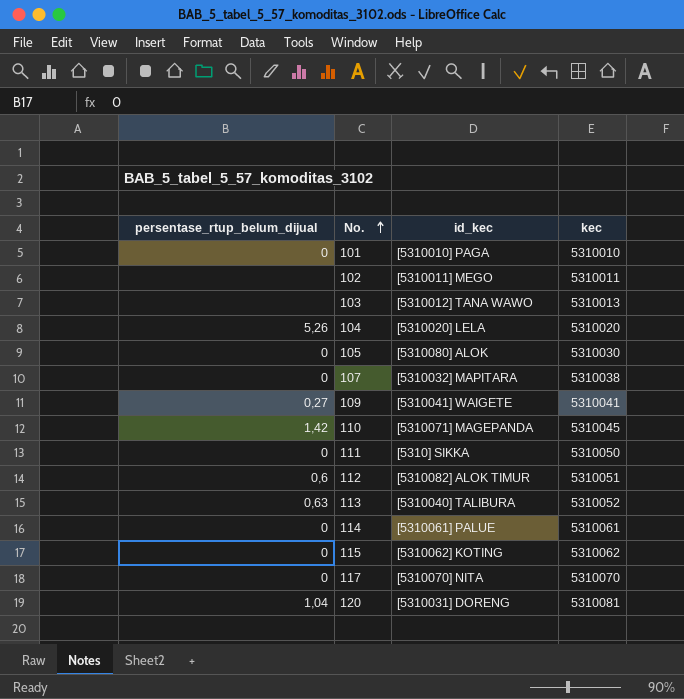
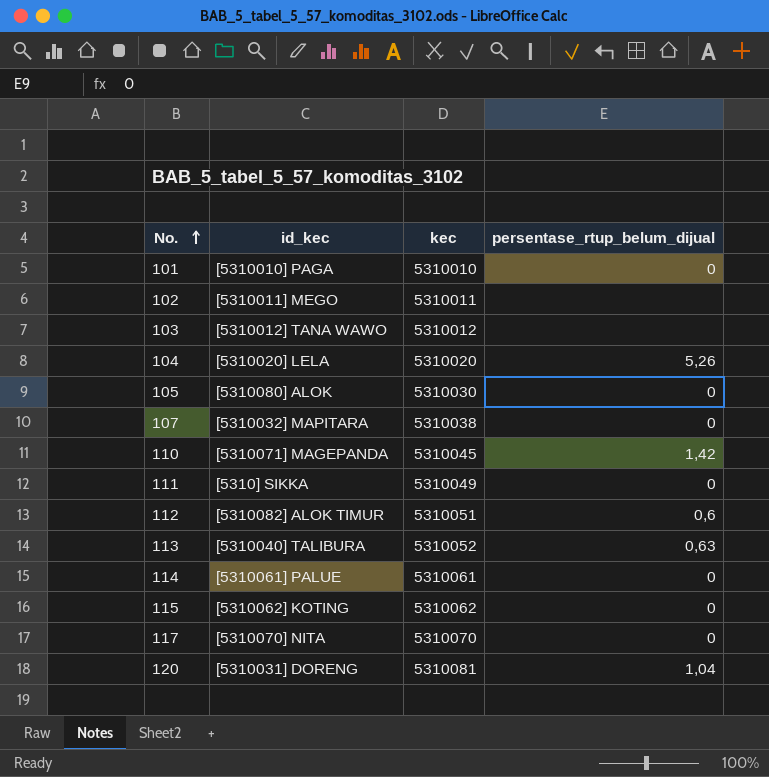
column persentase_rtup_belum_dijual | position: 1 -> 4
row 109: 0,27 | [5310041] WAIGETE | 5310041 -> none
103 | kec: 5310013 -> 5310012
111 | kec: 5310050 -> 5310049

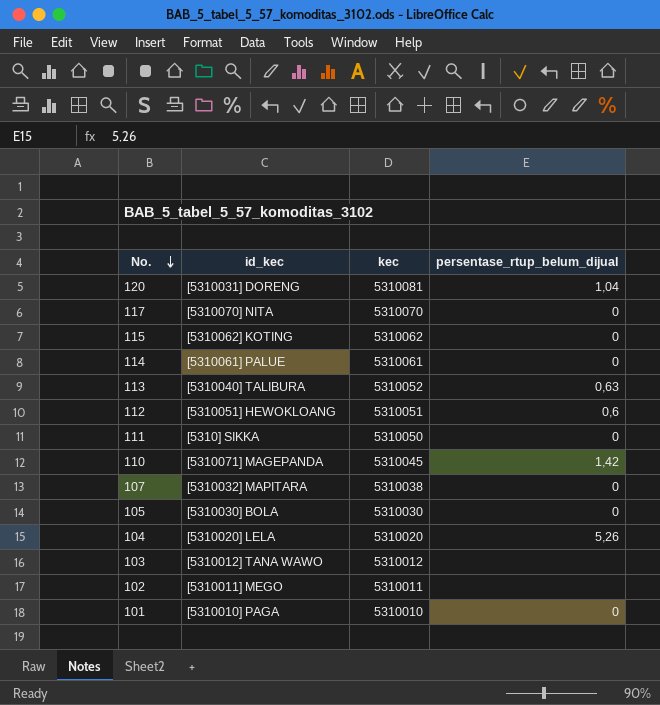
row order: No. ascending -> No. descending
112 | id_kec: [5310082] ALOK TIMUR -> [5310051] HEWOKLOANG
111 | kec: 5310049 -> 5310050
105 | id_kec: [5310080] ALOK -> [5310030] BOLA

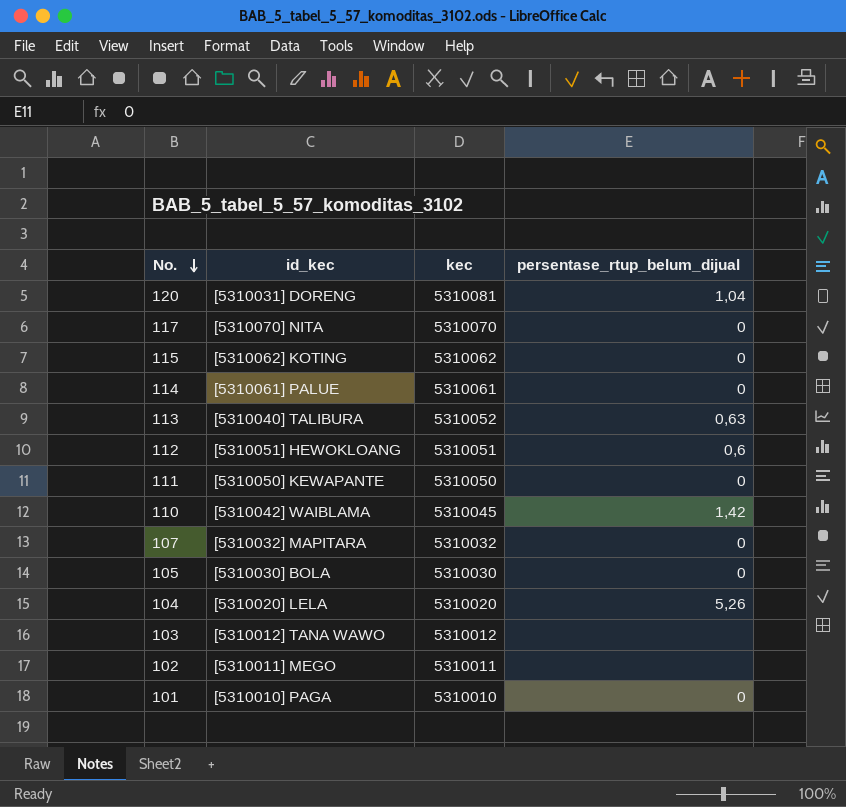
111 | id_kec: [5310] SIKKA -> [5310050] KEWAPANTE
110 | id_kec: [5310071] MAGEPANDA -> [5310042] WAIBLAMA
107 | kec: 5310038 -> 5310032

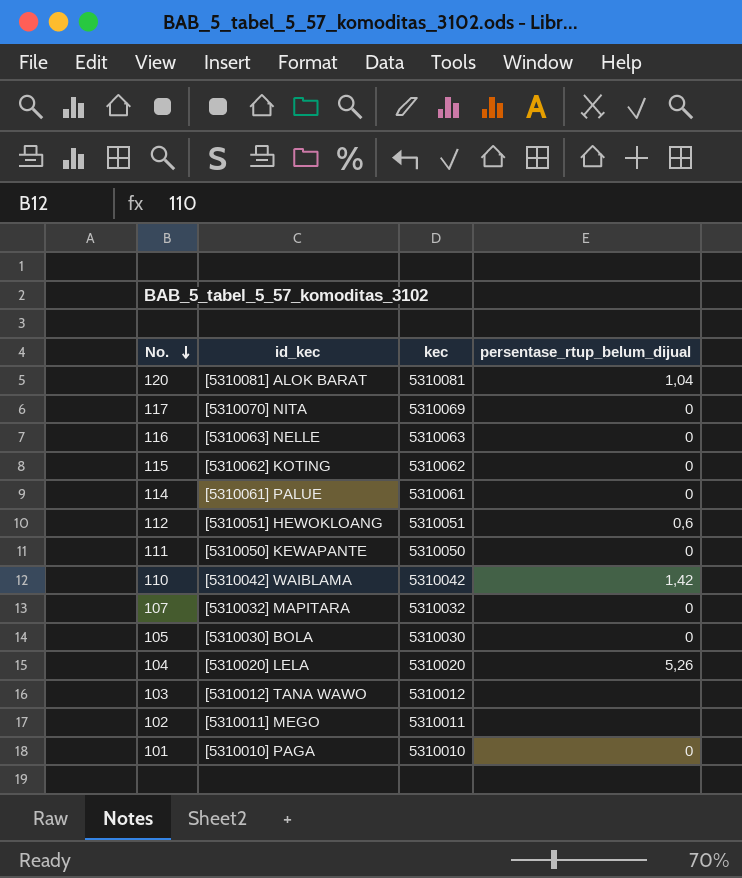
row 113: [5310040] TALIBURA | 5310052 | 0,63 -> none
120 | id_kec: [5310031] DORENG -> [5310081] ALOK BARAT
117 | kec: 5310070 -> 5310069
row 116: none -> [5310063] NELLE | 5310063 | 0
110 | kec: 5310045 -> 5310042

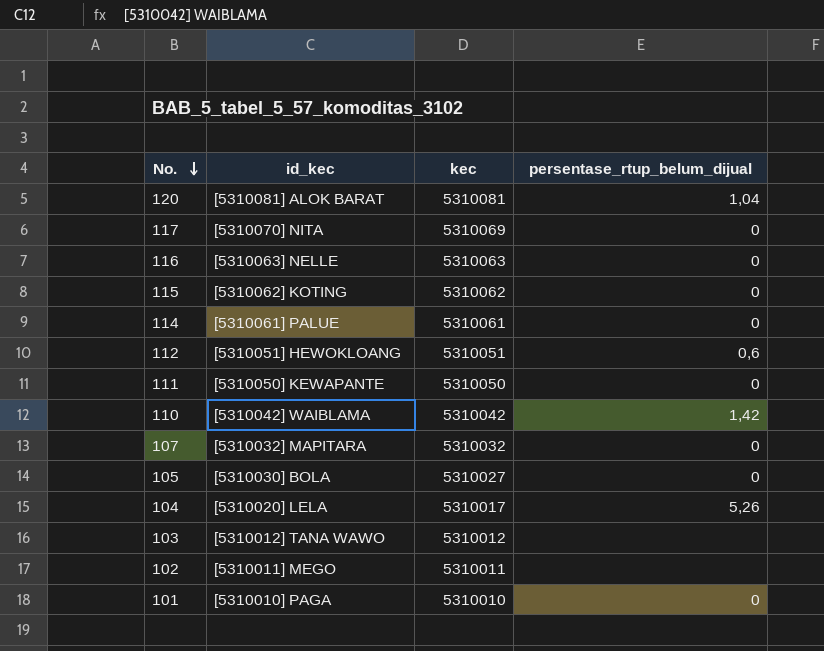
105 | kec: 5310030 -> 5310027
104 | kec: 5310020 -> 5310017

